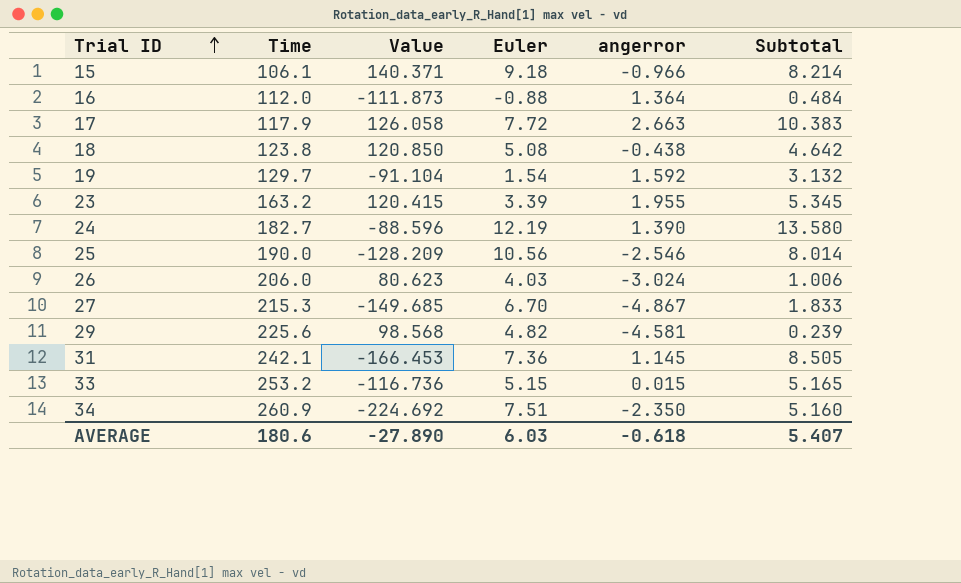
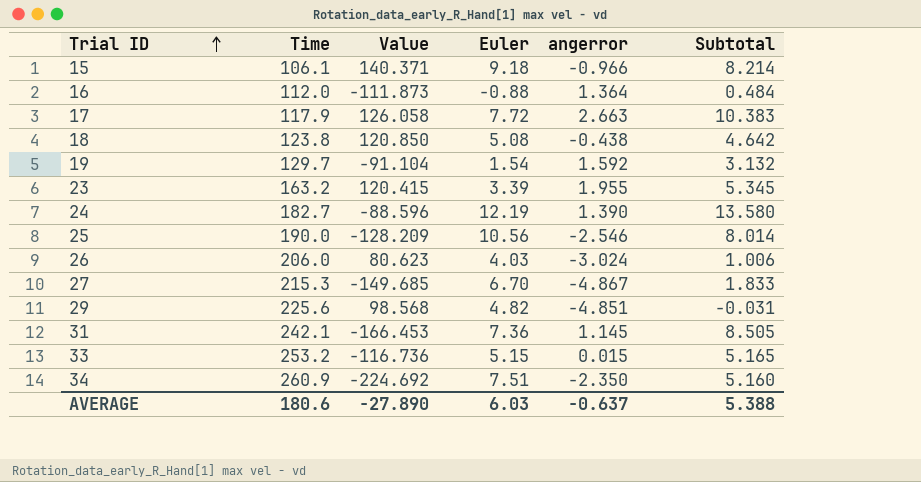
29 | angerror: -4.581 -> -4.851
29 | Subtotal: 0.239 -> -0.031
AVERAGE | angerror: -0.618 -> -0.637
AVERAGE | Subtotal: 5.407 -> 5.388

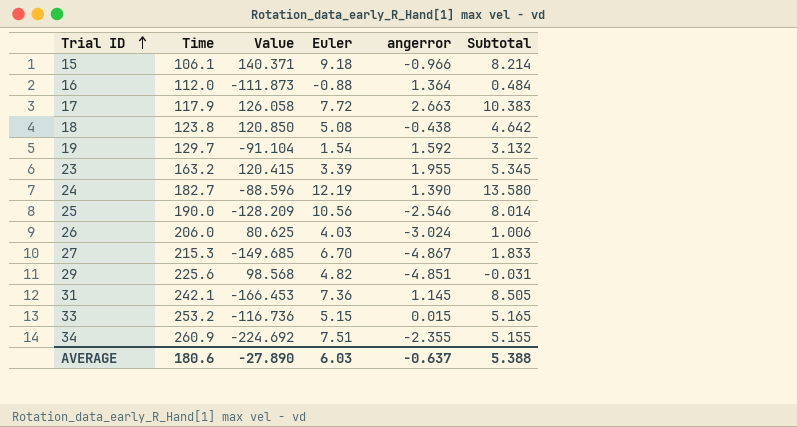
26 | Value: 80.623 -> 80.625
34 | angerror: -2.350 -> -2.355
34 | Subtotal: 5.160 -> 5.155

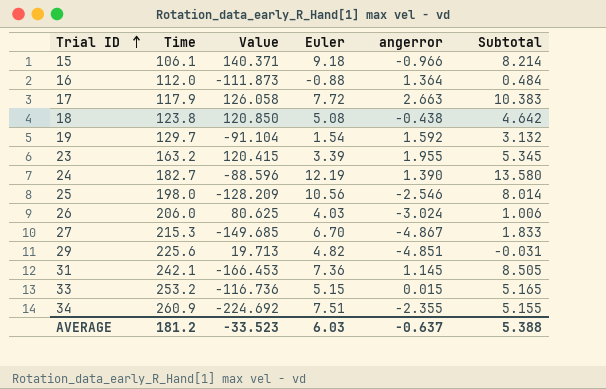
25 | Time: 190.0 -> 198.0
29 | Value: 98.568 -> 19.713
AVERAGE | Time: 180.6 -> 181.2
AVERAGE | Value: -27.890 -> -33.523

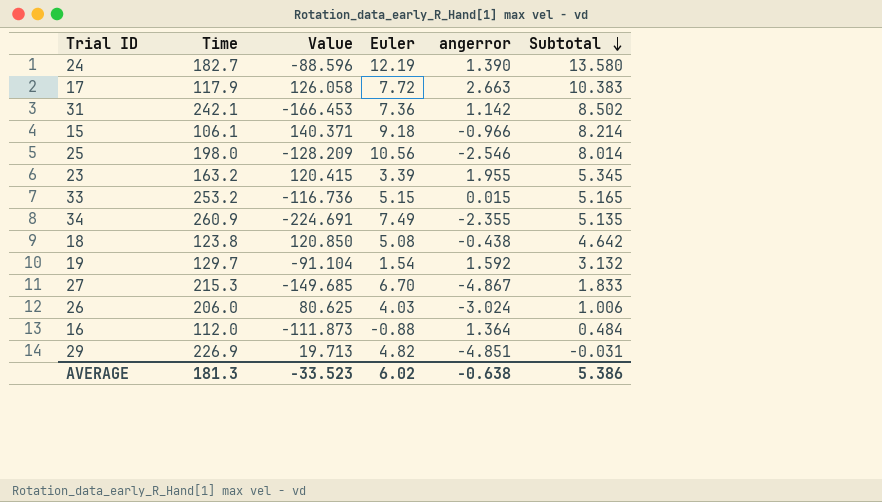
row order: Trial ID ascending -> Subtotal descending
31 | angerror: 1.145 -> 1.142
31 | Subtotal: 8.505 -> 8.502
34 | Value: -224.692 -> -224.691
34 | Euler: 7.51 -> 7.49
34 | Subtotal: 5.155 -> 5.135
29 | Time: 225.6 -> 226.9
AVERAGE | Time: 181.2 -> 181.3
AVERAGE | Euler: 6.03 -> 6.02
AVERAGE | angerror: -0.637 -> -0.638
AVERAGE | Subtotal: 5.388 -> 5.386

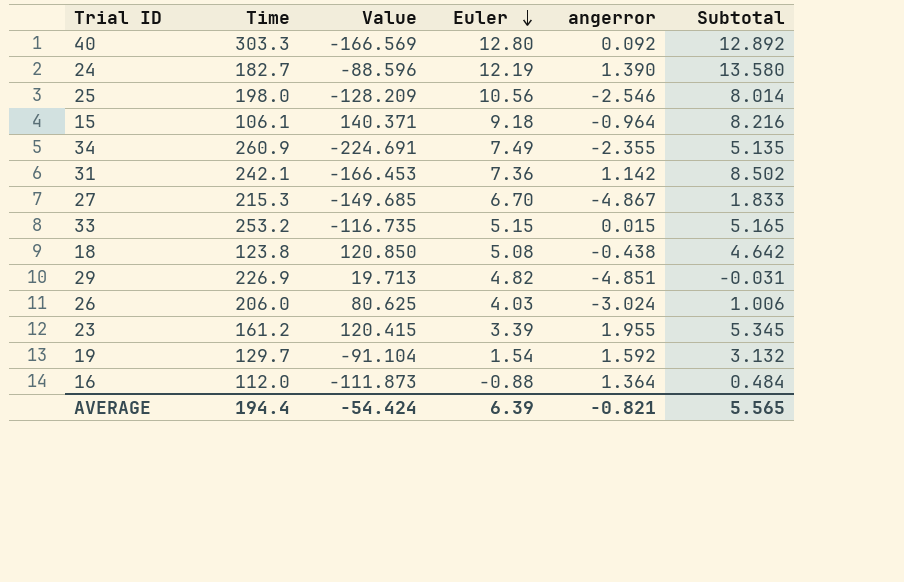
row order: Subtotal descending -> Euler descending
row 17: 117.9 | 126.058 | 7.72 | 2.663 | 10.383 -> none
row 40: none -> 303.3 | -166.569 | 12.80 | 0.092 | 12.892
15 | angerror: -0.966 -> -0.964
15 | Subtotal: 8.214 -> 8.216
33 | Value: -116.736 -> -116.735
23 | Time: 163.2 -> 161.2
AVERAGE | Time: 181.3 -> 194.4
AVERAGE | Value: -33.523 -> -54.424
AVERAGE | Euler: 6.02 -> 6.39
AVERAGE | angerror: -0.638 -> -0.821
AVERAGE | Subtotal: 5.386 -> 5.565

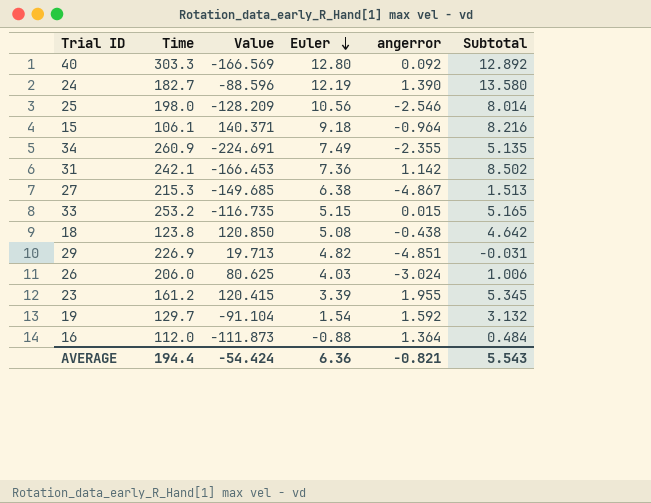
27 | Euler: 6.70 -> 6.38
27 | Subtotal: 1.833 -> 1.513
AVERAGE | Euler: 6.39 -> 6.36
AVERAGE | Subtotal: 5.565 -> 5.543

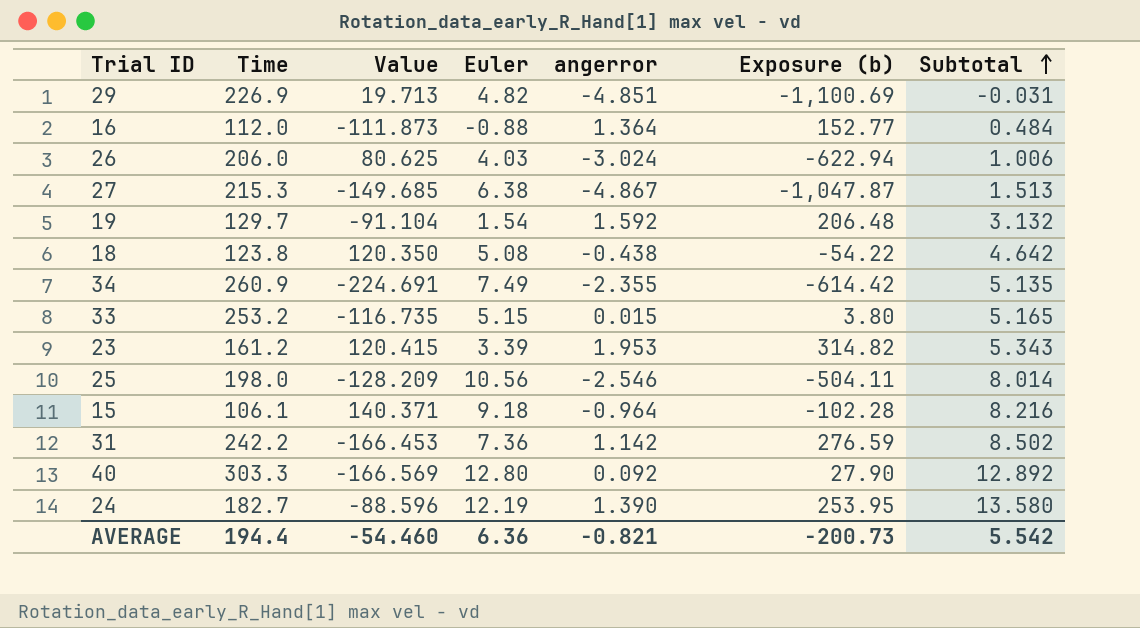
row order: Euler descending -> Subtotal ascending
column Exposure (b) | formula: none -> [Time] * [angerror]
18 | Value: 120.850 -> 120.350
23 | angerror: 1.955 -> 1.953
23 | Subtotal: 5.345 -> 5.343
31 | Time: 242.1 -> 242.2
AVERAGE | Value: -54.424 -> -54.460
AVERAGE | Subtotal: 5.543 -> 5.542

